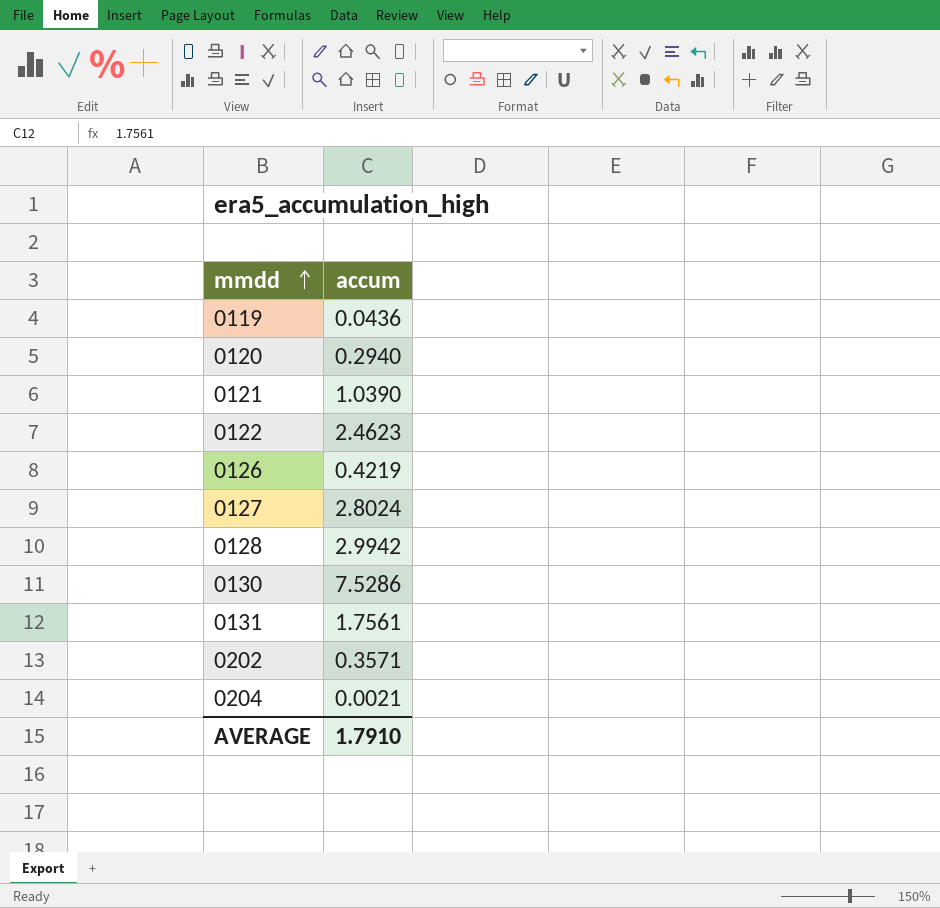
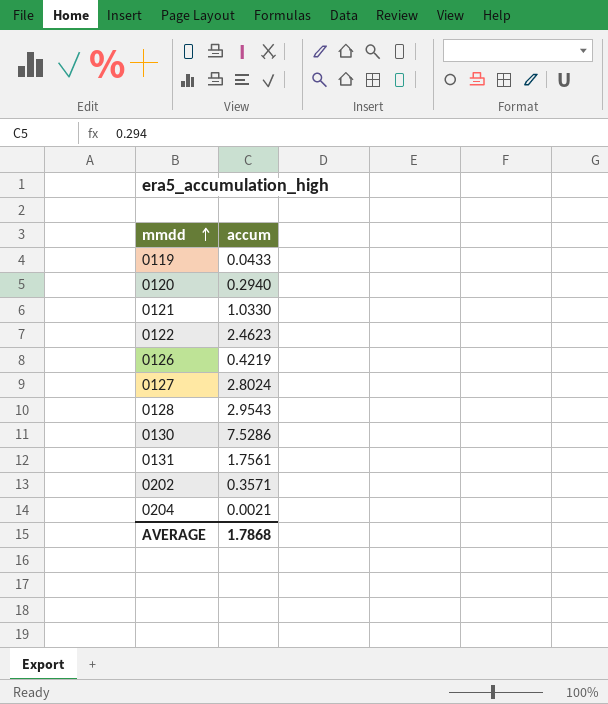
0119 | accum: 0.0436 -> 0.0433
0121 | accum: 1.0390 -> 1.0330
0128 | accum: 2.9942 -> 2.9543
AVERAGE | accum: 1.7910 -> 1.7868

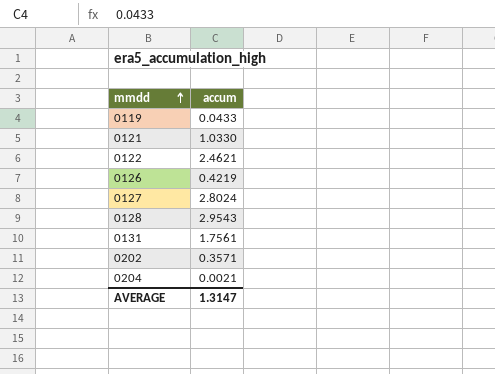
row 0120: 0.2940 -> none
row 0130: 7.5286 -> none
0122 | accum: 2.4623 -> 2.4621
AVERAGE | accum: 1.7868 -> 1.3147

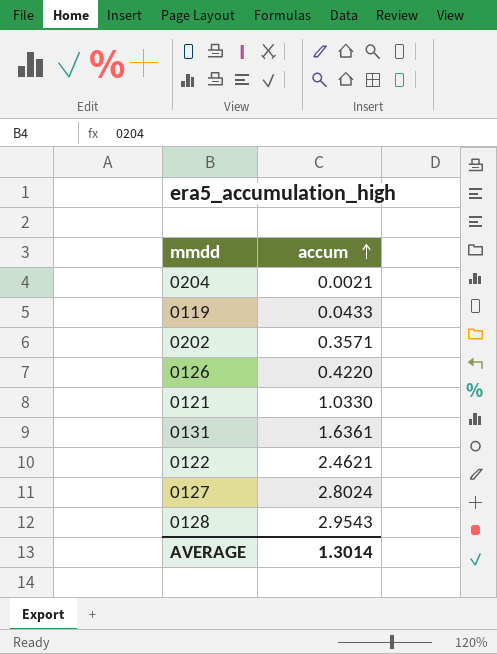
row order: mmdd ascending -> accum ascending
0126 | accum: 0.4219 -> 0.4220
0131 | accum: 1.7561 -> 1.6361
AVERAGE | accum: 1.3147 -> 1.3014

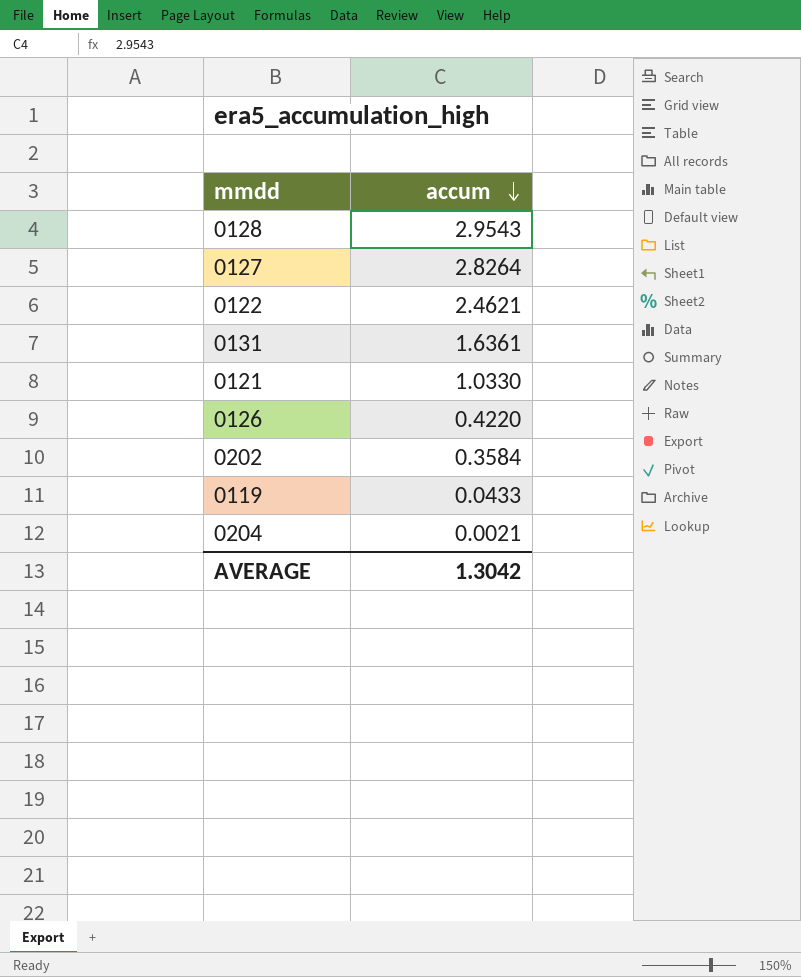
row order: accum ascending -> accum descending
0127 | accum: 2.8024 -> 2.8264
0202 | accum: 0.3571 -> 0.3584
AVERAGE | accum: 1.3014 -> 1.3042

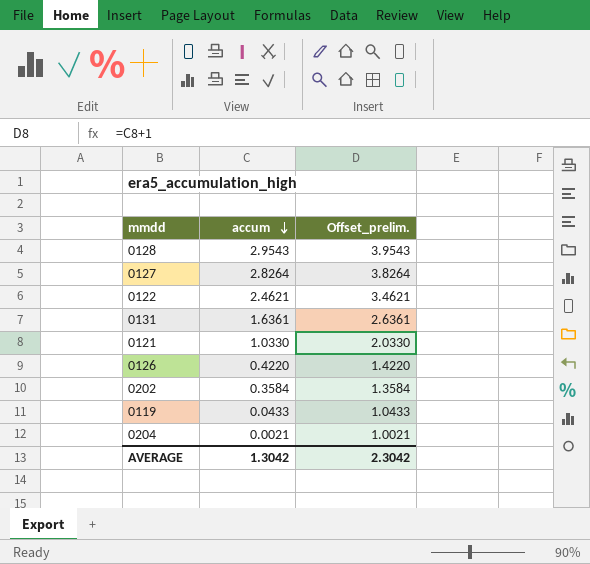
column Offset_prelim. | formula: none -> [accum] + 1

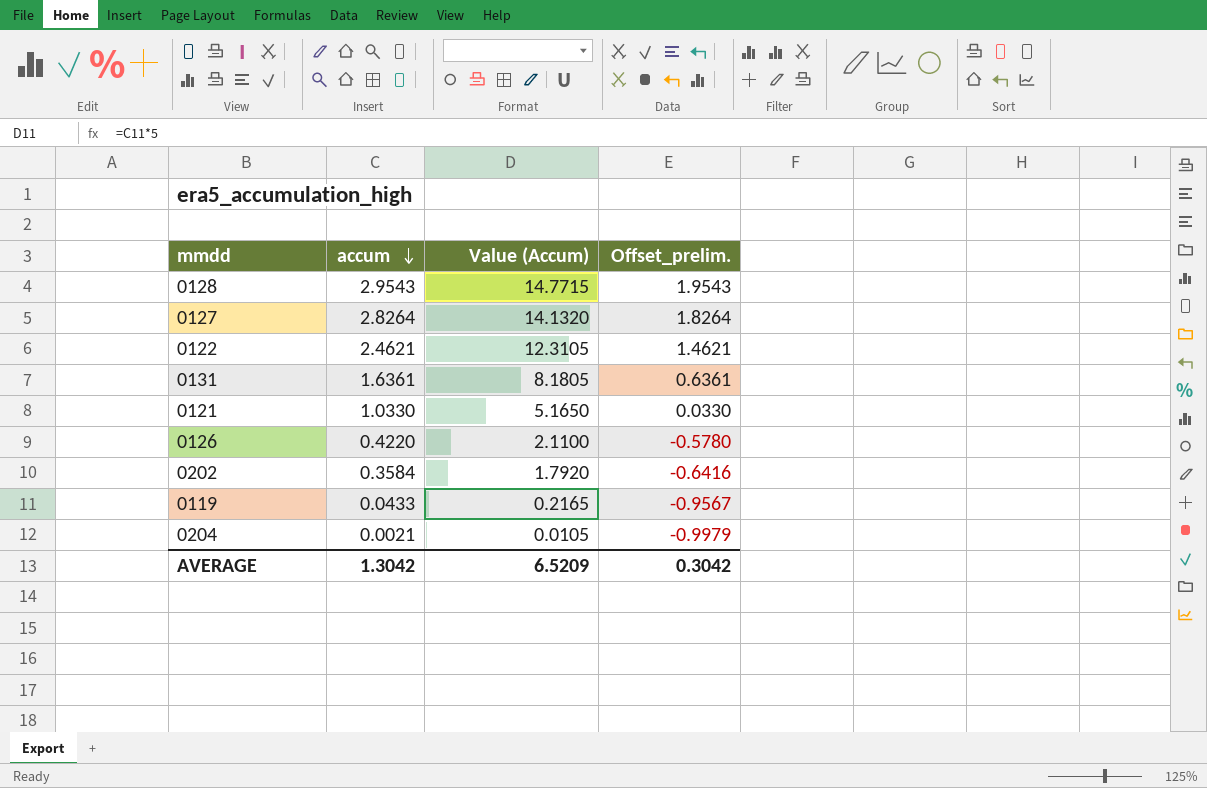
column Value (Accum) | formula: none -> [accum] * 5
column Offset_prelim. | formula: [accum] + 1 -> [accum] - 1
AVERAGE | Offset_prelim.: 2.3042 -> 0.3042

